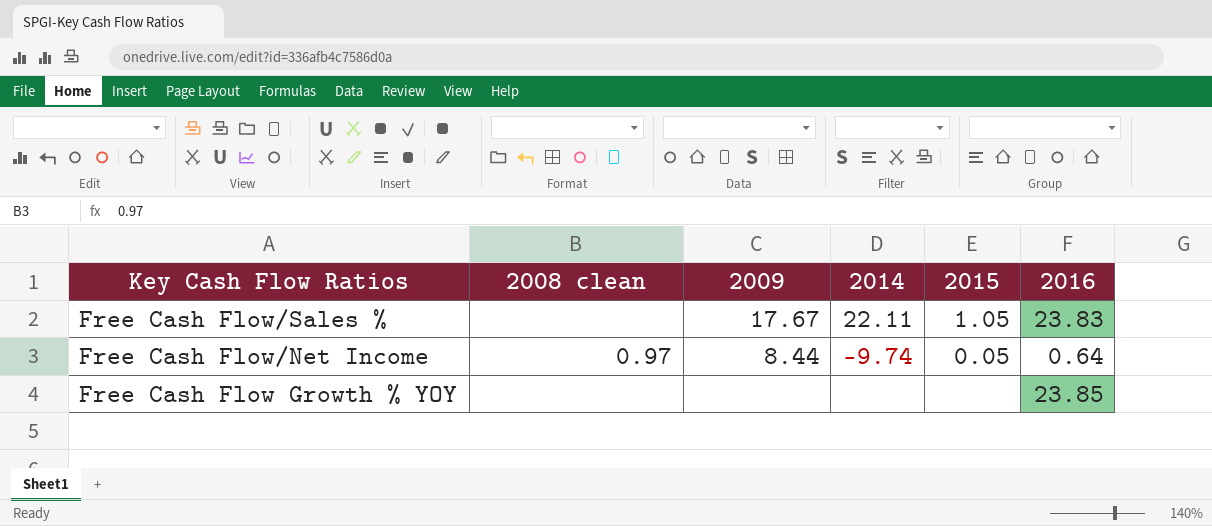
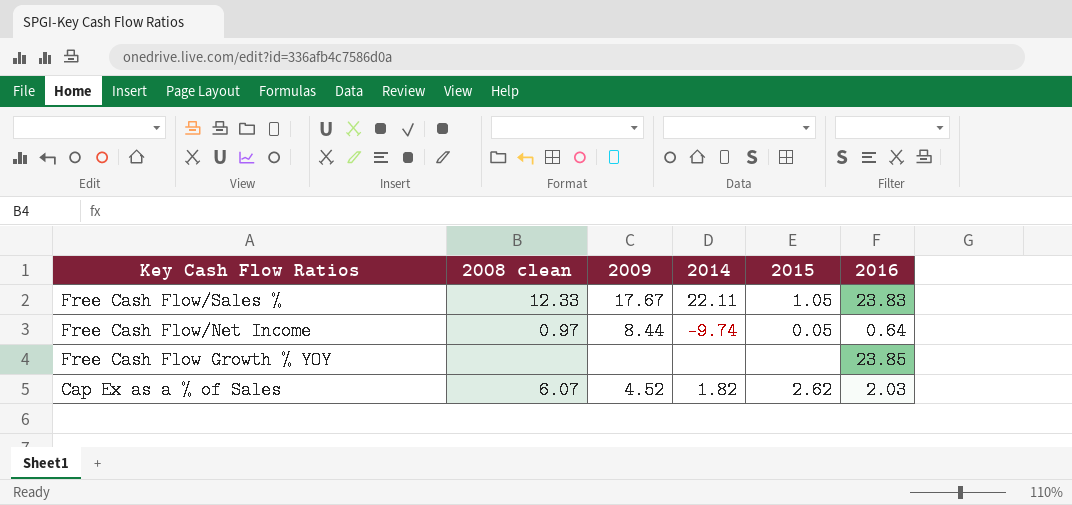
Free Cash Flow/Sales % | 2008 clean: none -> 12.33
row Cap Ex as a % of Sales: none -> 6.07 | 4.52 | 1.82 | 2.62 | 2.03

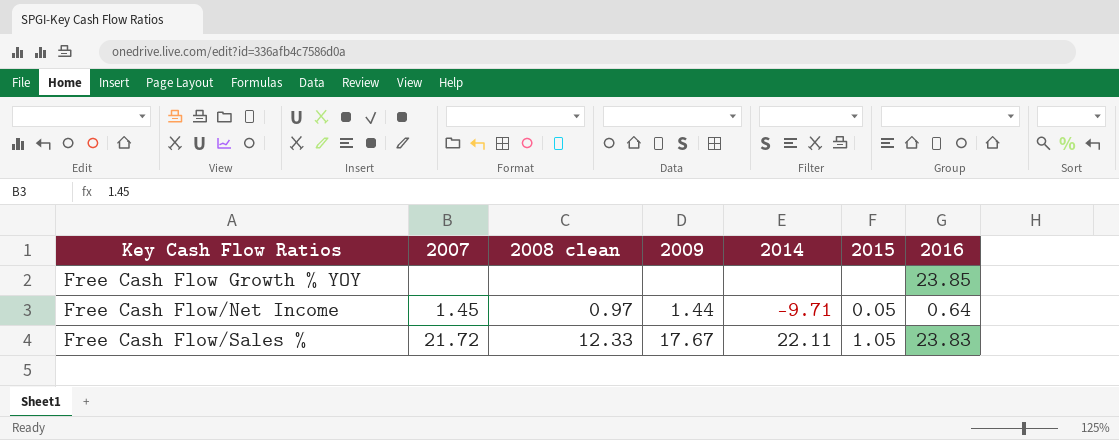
row order: Key Cash Flow Ratios descending -> Key Cash Flow Ratios ascending
column 2007 | position: none -> 2
row Cap Ex as a % of Sales: 6.07 | 4.52 | 1.82 | 2.62 | 2.03 -> none
Free Cash Flow/Net Income | 2009: 8.44 -> 1.44
Free Cash Flow/Net Income | 2014: -9.74 -> -9.71

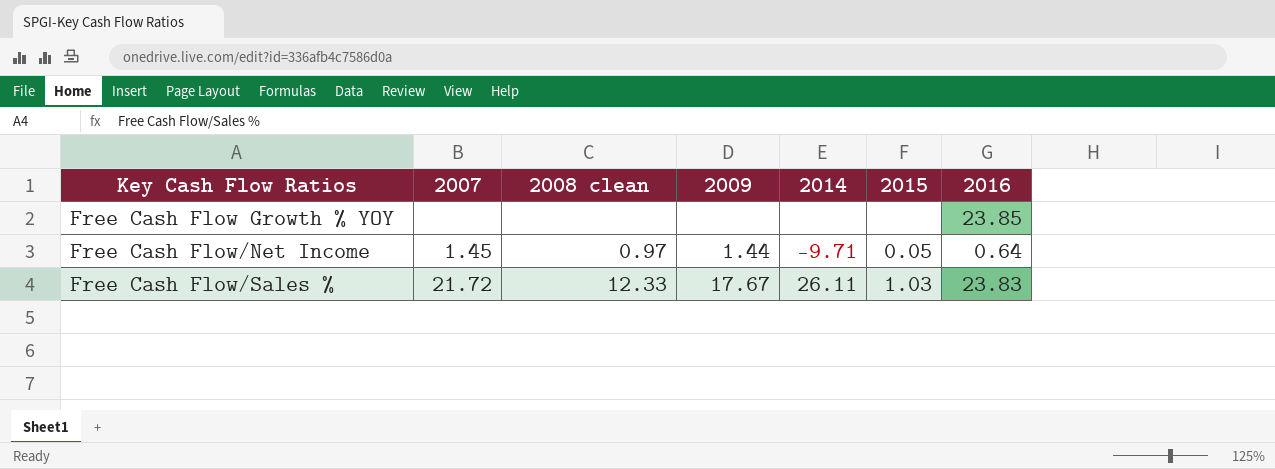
Free Cash Flow/Sales % | 2014: 22.11 -> 26.11
Free Cash Flow/Sales % | 2015: 1.05 -> 1.03

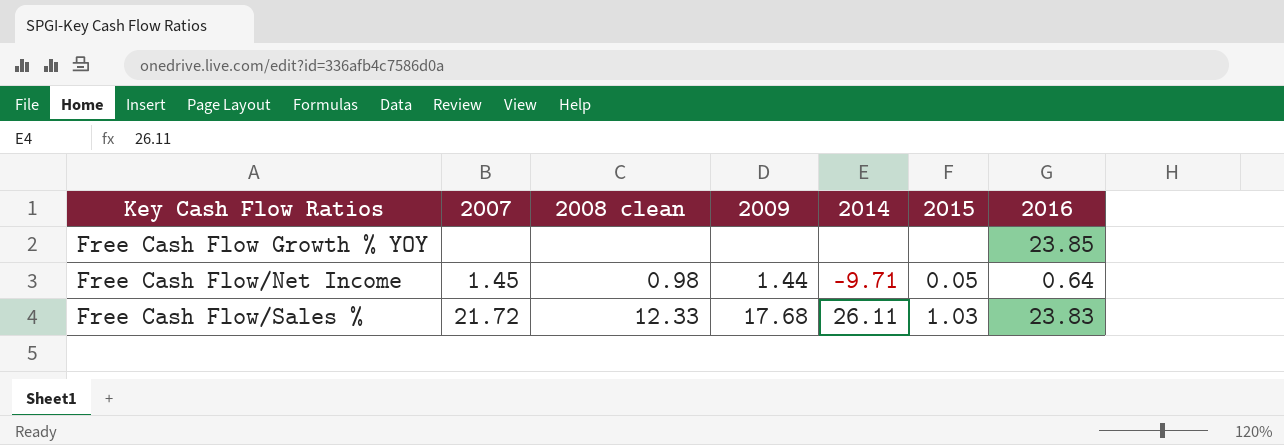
Free Cash Flow/Net Income | 2008 clean: 0.97 -> 0.98
Free Cash Flow/Sales % | 2009: 17.67 -> 17.68

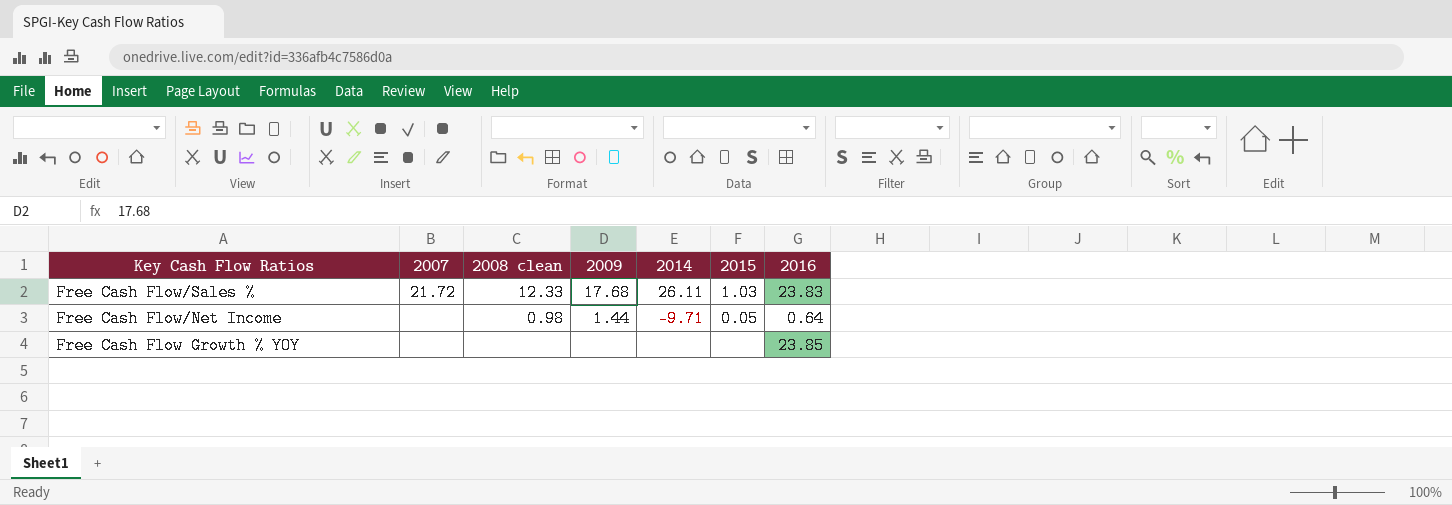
row order: Key Cash Flow Ratios ascending -> Key Cash Flow Ratios descending
Free Cash Flow/Net Income | 2007: 1.45 -> none

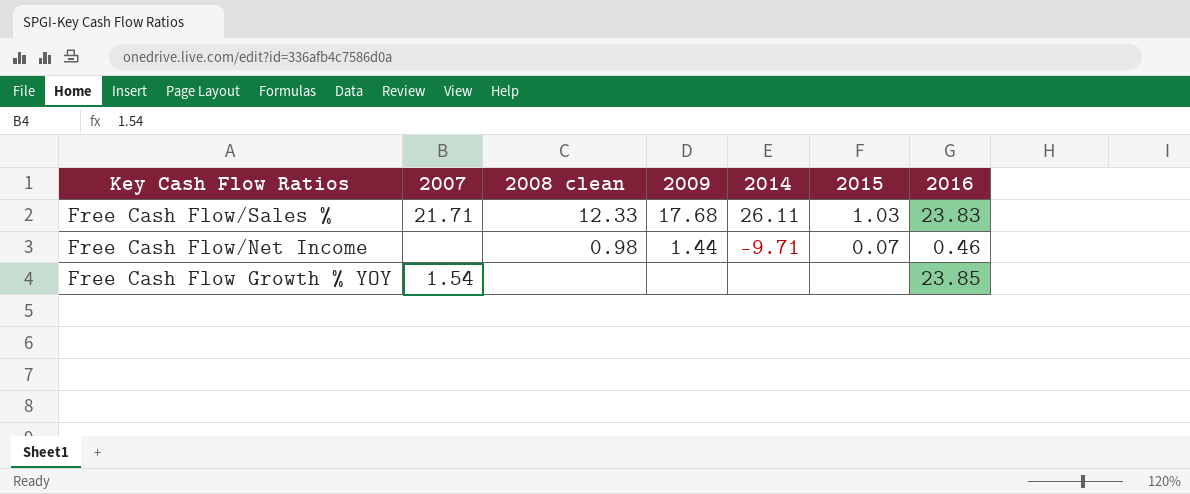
Free Cash Flow/Sales % | 2007: 21.72 -> 21.71
Free Cash Flow/Net Income | 2015: 0.05 -> 0.07
Free Cash Flow/Net Income | 2016: 0.64 -> 0.46
Free Cash Flow Growth % YOY | 2007: none -> 1.54

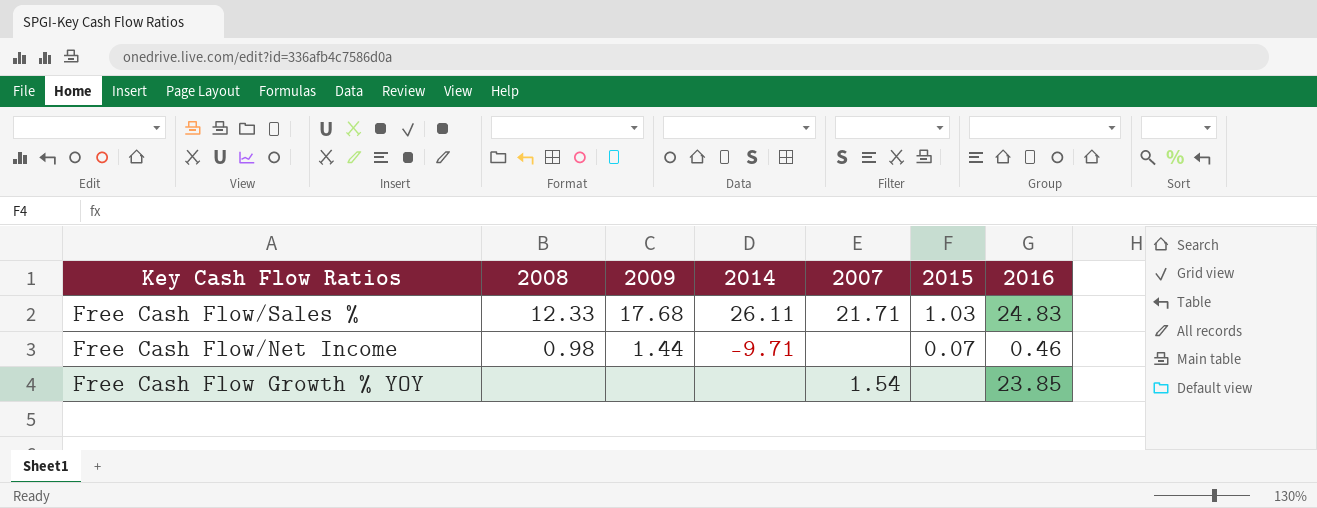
column name: 2008 clean -> 2008
column 2007 | position: 2 -> 5
Free Cash Flow/Sales % | 2016: 23.83 -> 24.83

